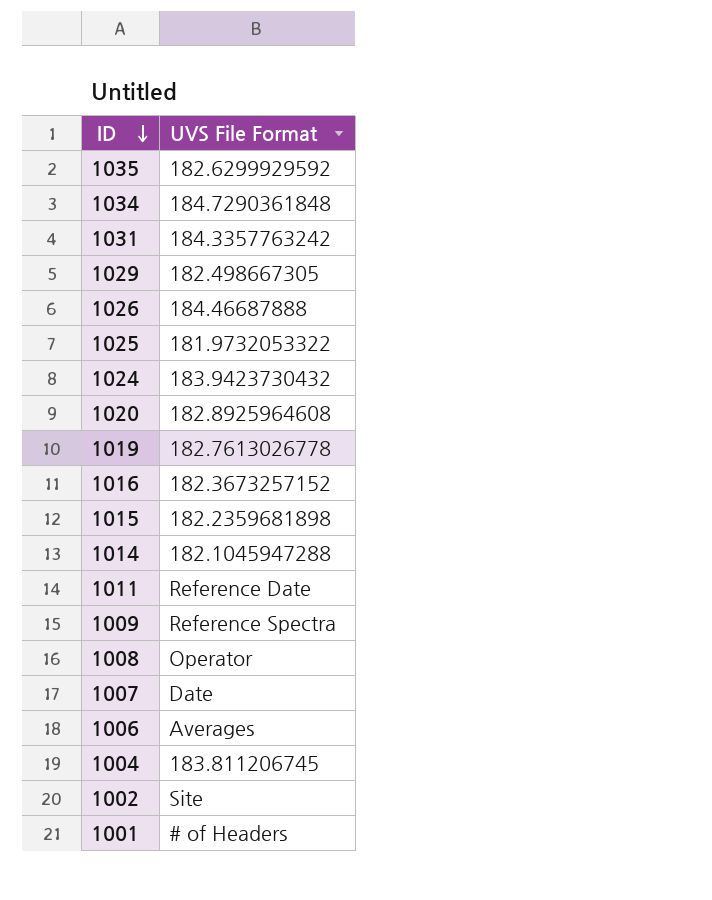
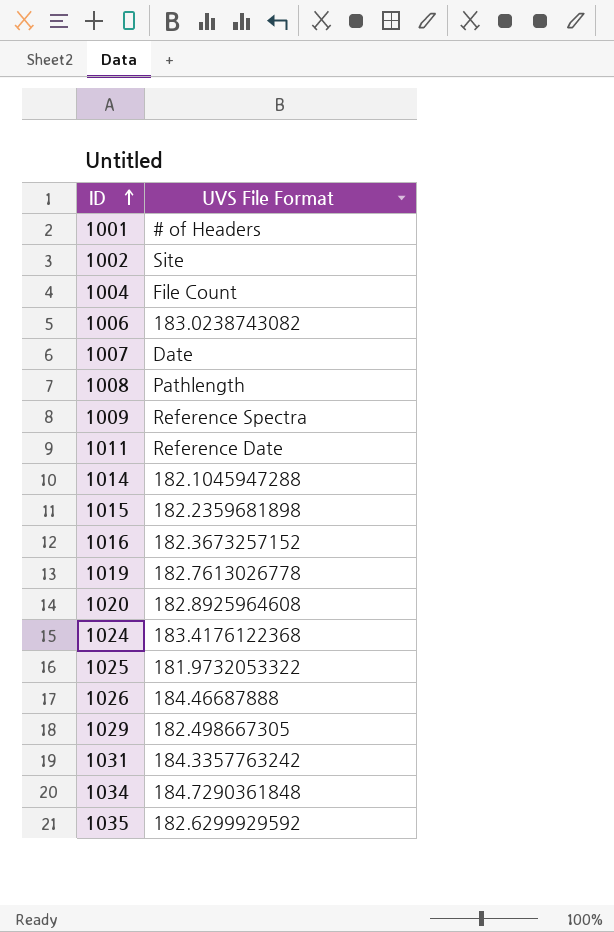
row order: ID descending -> ID ascending
1004 | UVS File Format: 183.811206745 -> File Count
1006 | UVS File Format: Averages -> 183.0238743082
1008 | UVS File Format: Operator -> Pathlength
1024 | UVS File Format: 183.9423730432 -> 183.4176122368

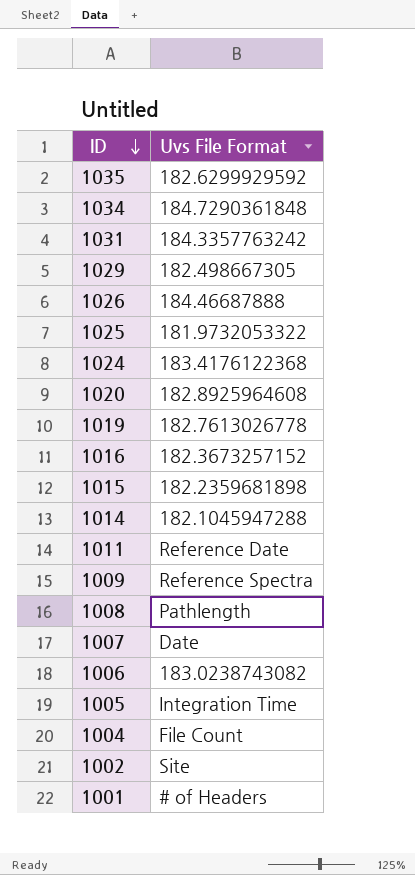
row order: ID ascending -> ID descending
column name: UVS File Format -> Uvs File Format
row 1005: none -> Integration Time

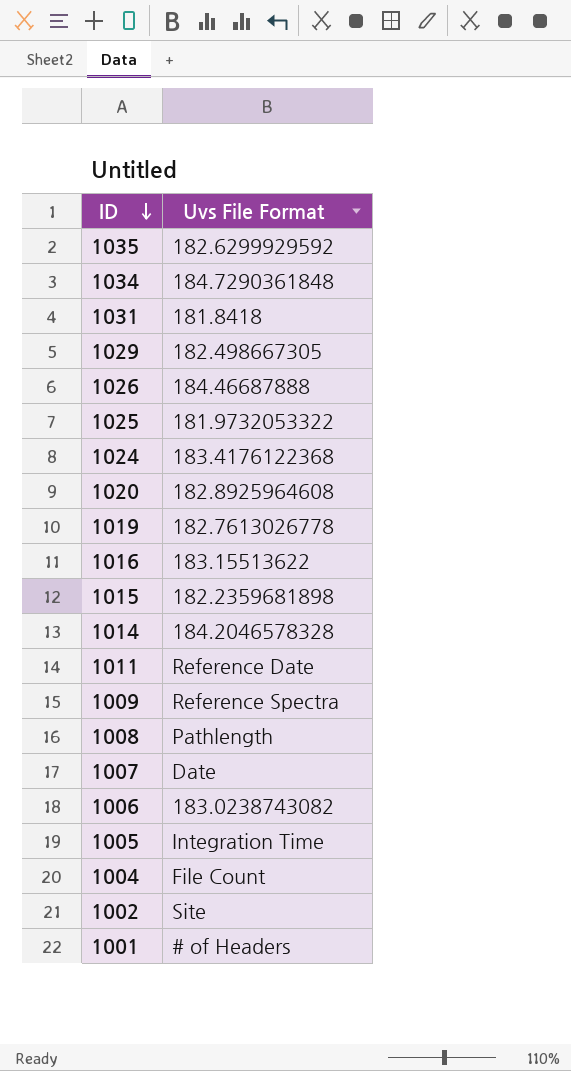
1031 | Uvs File Format: 184.3357763242 -> 181.8418
1016 | Uvs File Format: 182.3673257152 -> 183.15513622
1014 | Uvs File Format: 182.1045947288 -> 184.2046578328

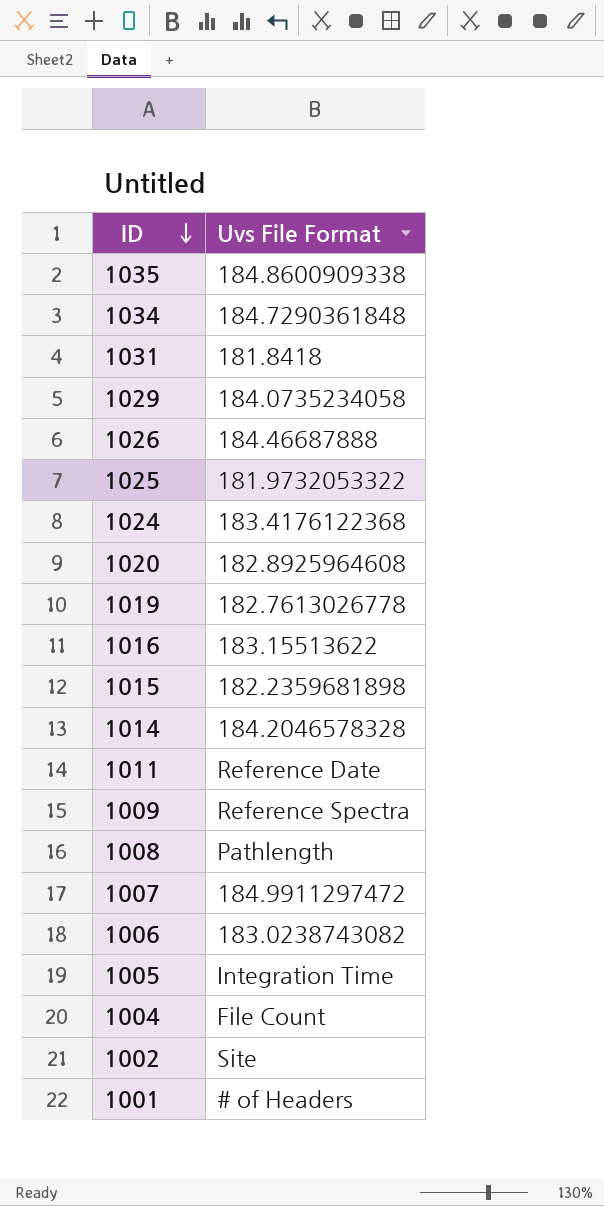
1035 | Uvs File Format: 182.6299929592 -> 184.8600909338
1029 | Uvs File Format: 182.498667305 -> 184.0735234058
1007 | Uvs File Format: Date -> 184.9911297472

